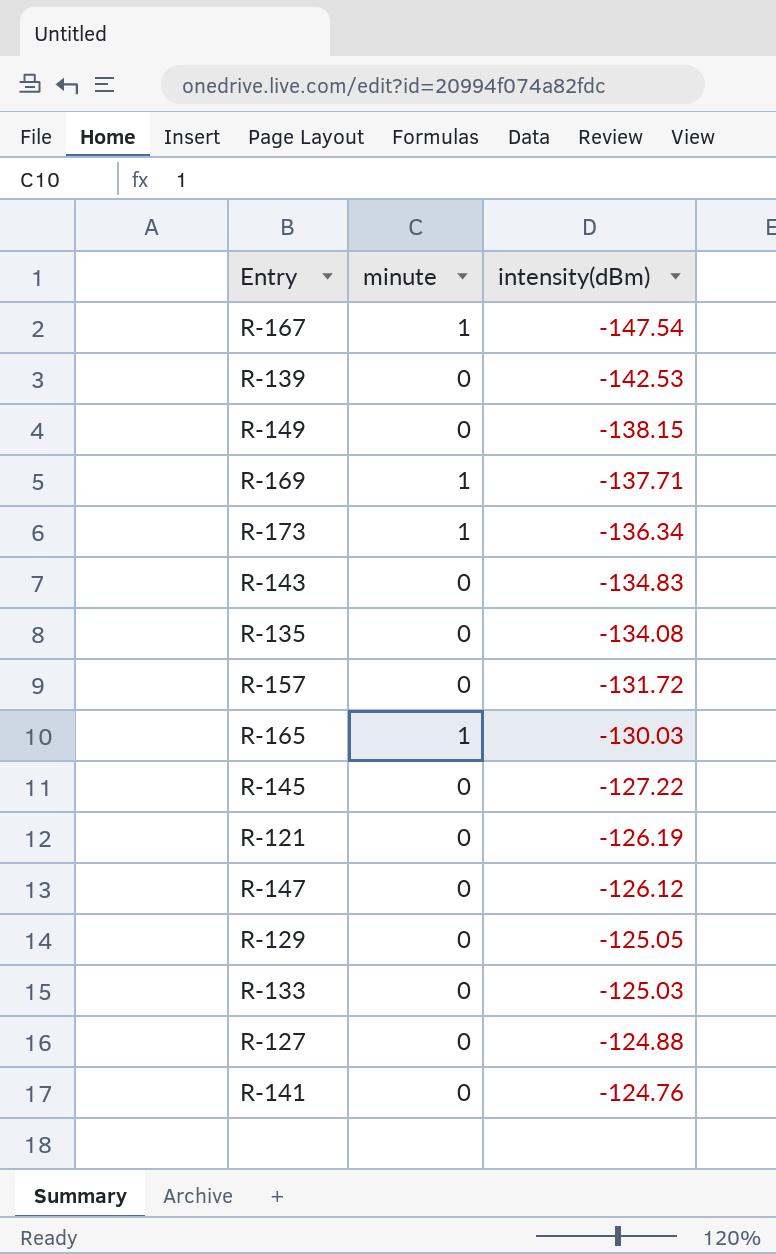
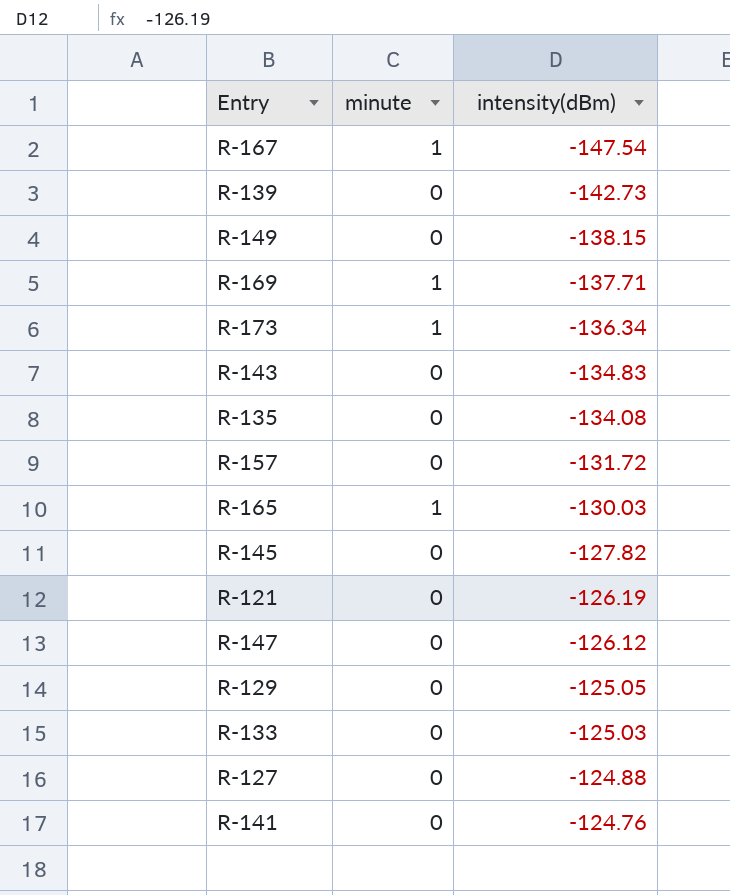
R-139 | intensity(dBm): -142.53 -> -142.73
R-145 | intensity(dBm): -127.22 -> -127.82

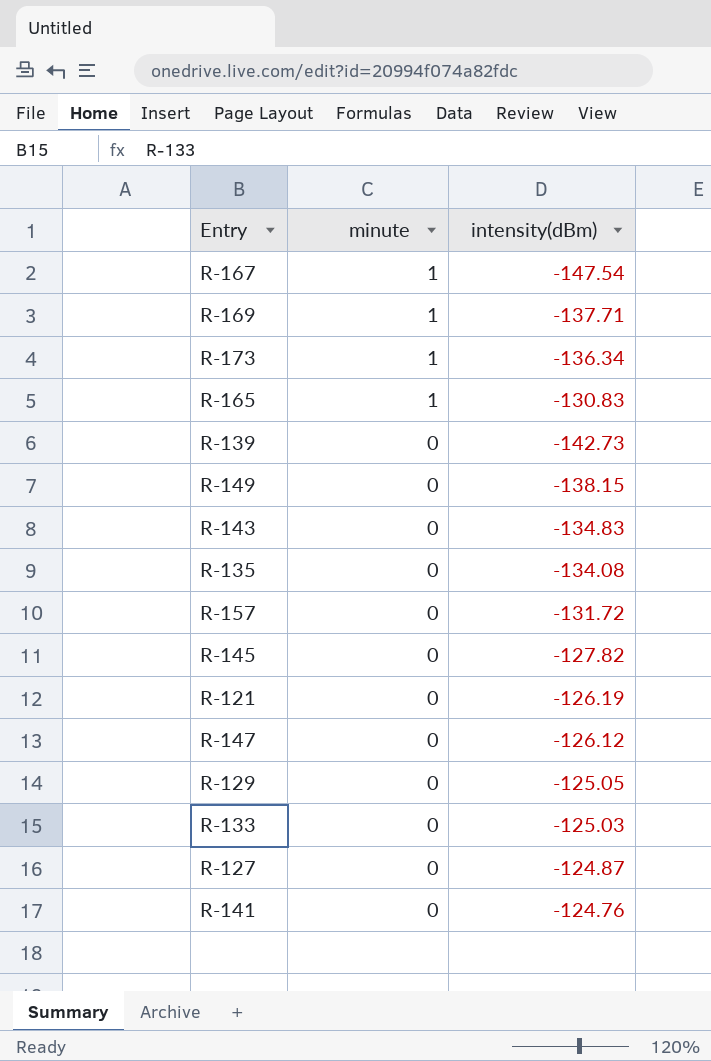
row order: intensity(dBm) ascending -> minute descending
R-165 | intensity(dBm): -130.03 -> -130.83
R-127 | intensity(dBm): -124.88 -> -124.87

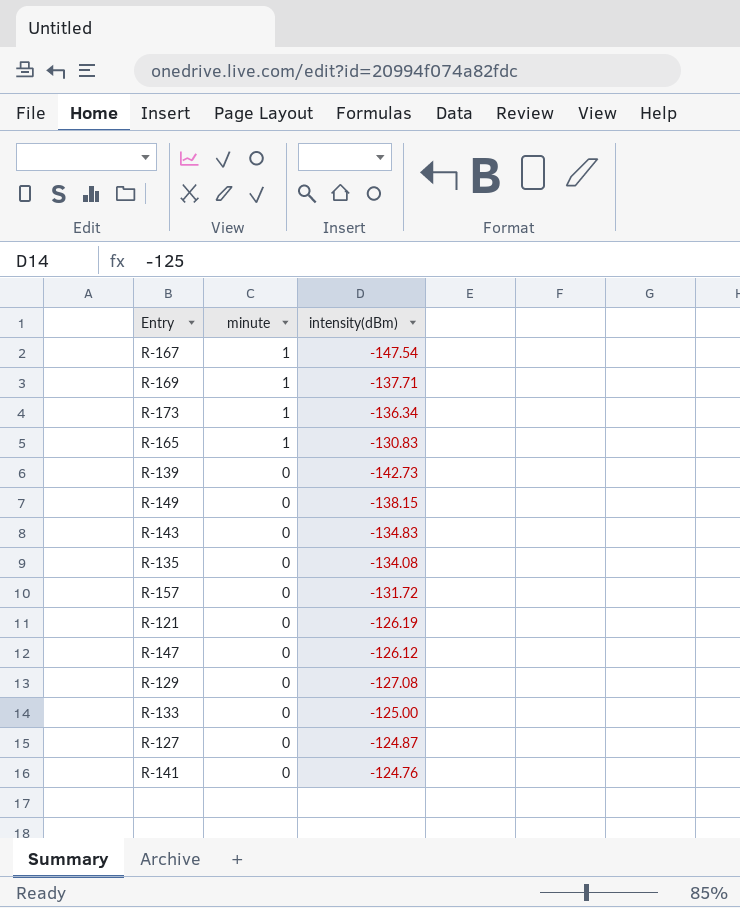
row R-145: 0 | -127.82 -> none
R-129 | intensity(dBm): -125.05 -> -127.08
R-133 | intensity(dBm): -125.03 -> -125.00

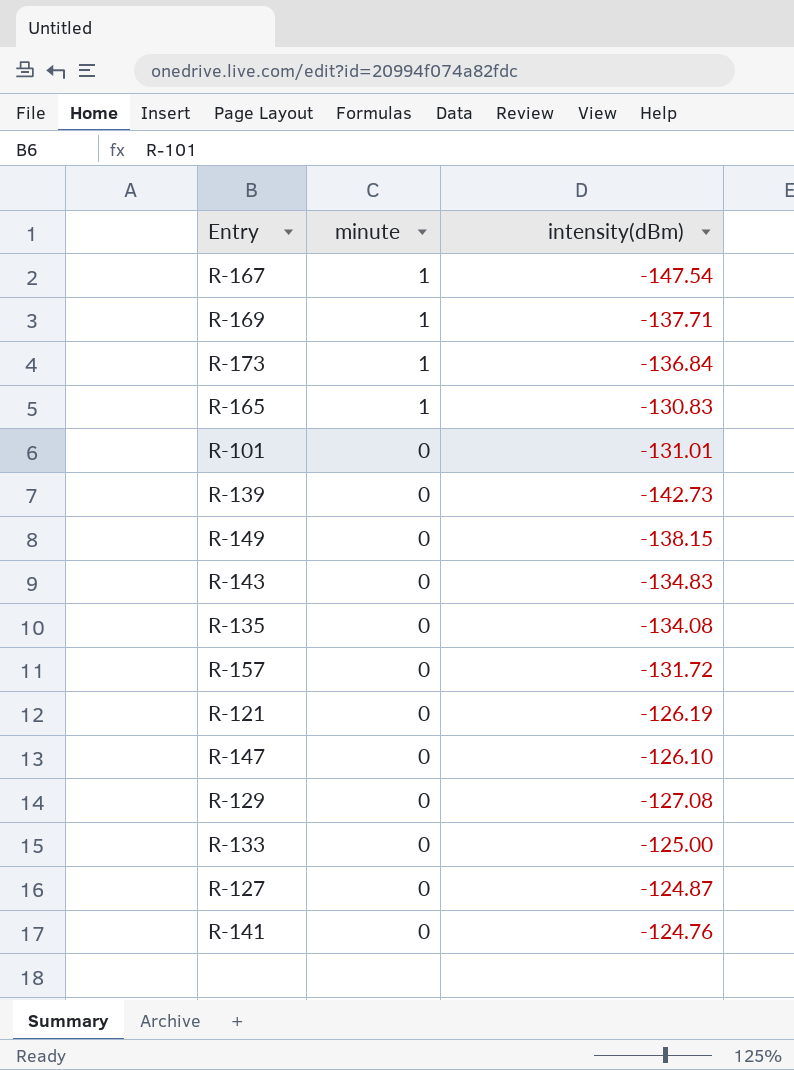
R-173 | intensity(dBm): -136.34 -> -136.84
row R-101: none -> 0 | -131.01
R-147 | intensity(dBm): -126.12 -> -126.10

